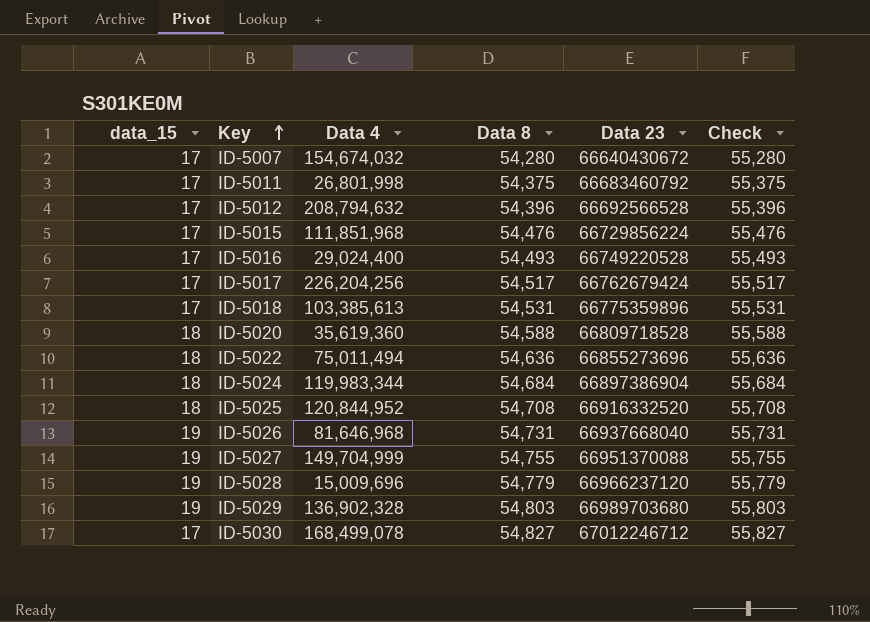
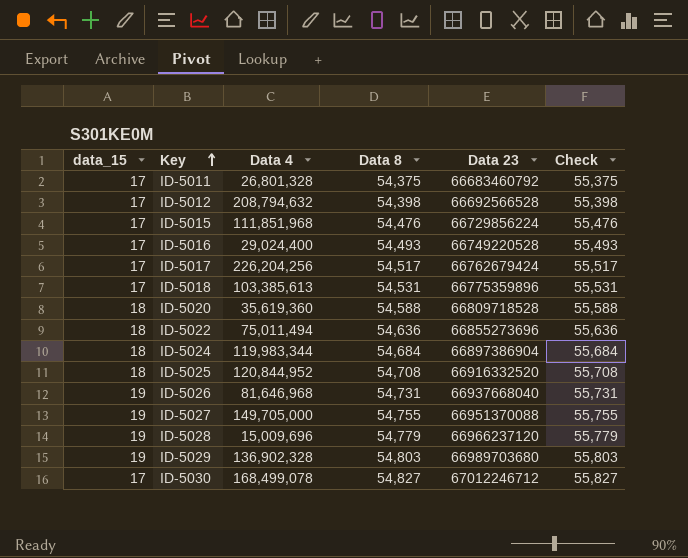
row ID-5007: 17 | 154,674,032 | 54,280 | 66640430672 | 55,280 -> none
ID-5011 | Data 4: 26,801,998 -> 26,801,328
ID-5012 | Data 8: 54,396 -> 54,398
ID-5012 | Check: 55,396 -> 55,398
ID-5027 | Data 4: 149,704,999 -> 149,705,000

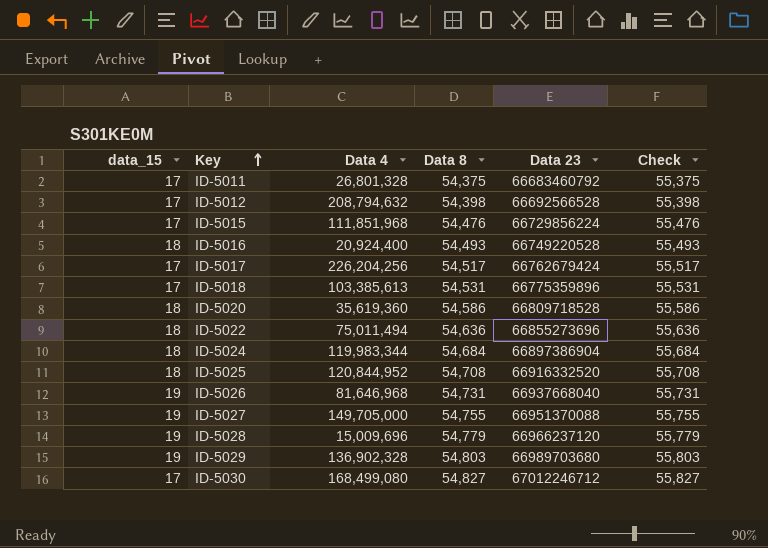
ID-5016 | data_15: 17 -> 18
ID-5016 | Data 4: 29,024,400 -> 20,924,400
ID-5020 | Data 8: 54,588 -> 54,586
ID-5020 | Check: 55,588 -> 55,586
ID-5030 | Data 4: 168,499,078 -> 168,499,080

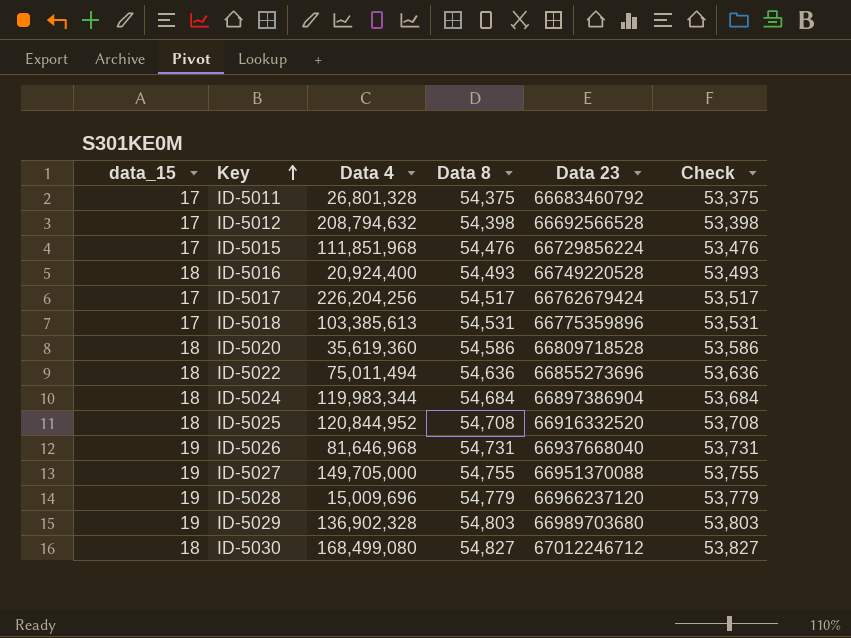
column Check | formula: [Data 8] + 1000 -> [Data 8] - 1000
ID-5030 | data_15: 17 -> 18

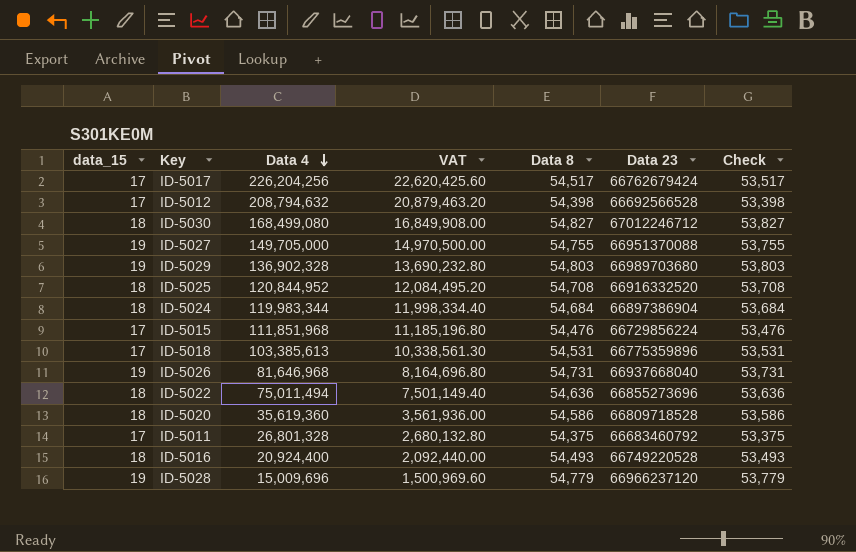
row order: Key ascending -> Data 4 descending
column VAT | formula: none -> [Data 4] * 0.1

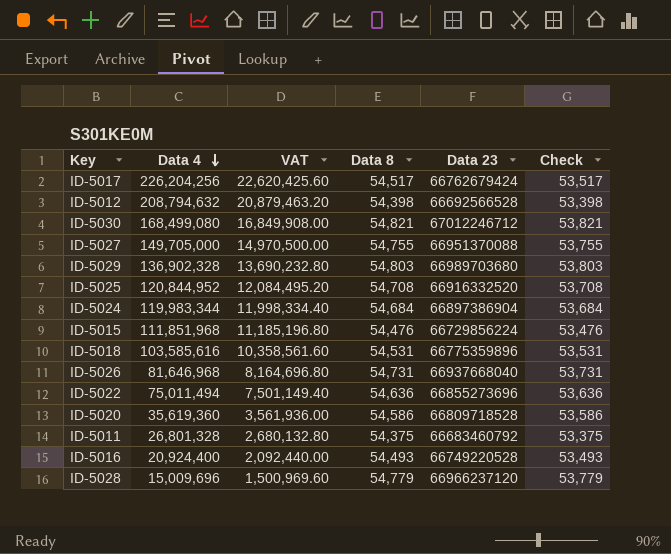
column data_15 | position: 1 -> none
ID-5030 | Data 8: 54,827 -> 54,821
ID-5030 | Check: 53,827 -> 53,821
ID-5018 | Data 4: 103,385,613 -> 103,585,616
ID-5018 | VAT: 10,338,561.30 -> 10,358,561.60

